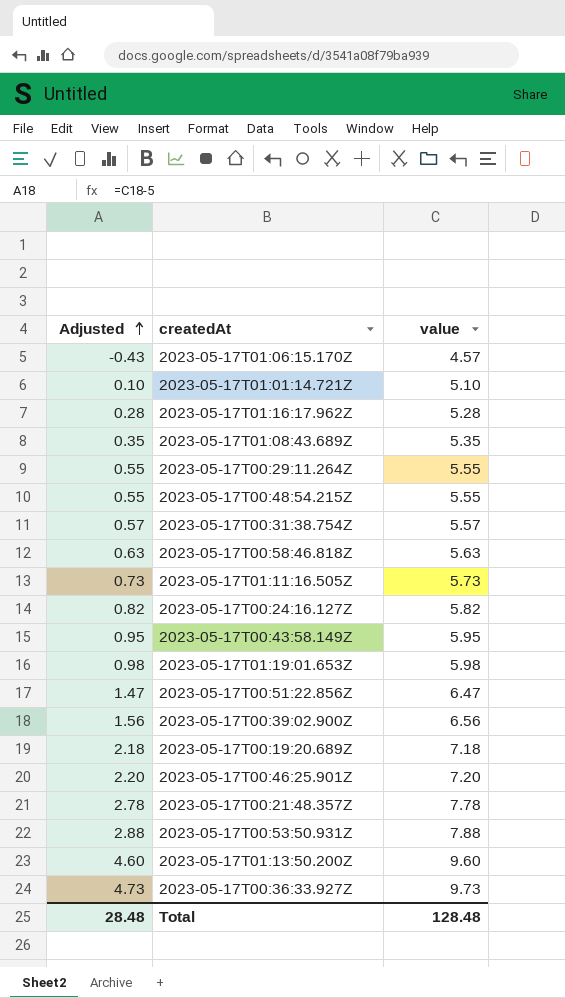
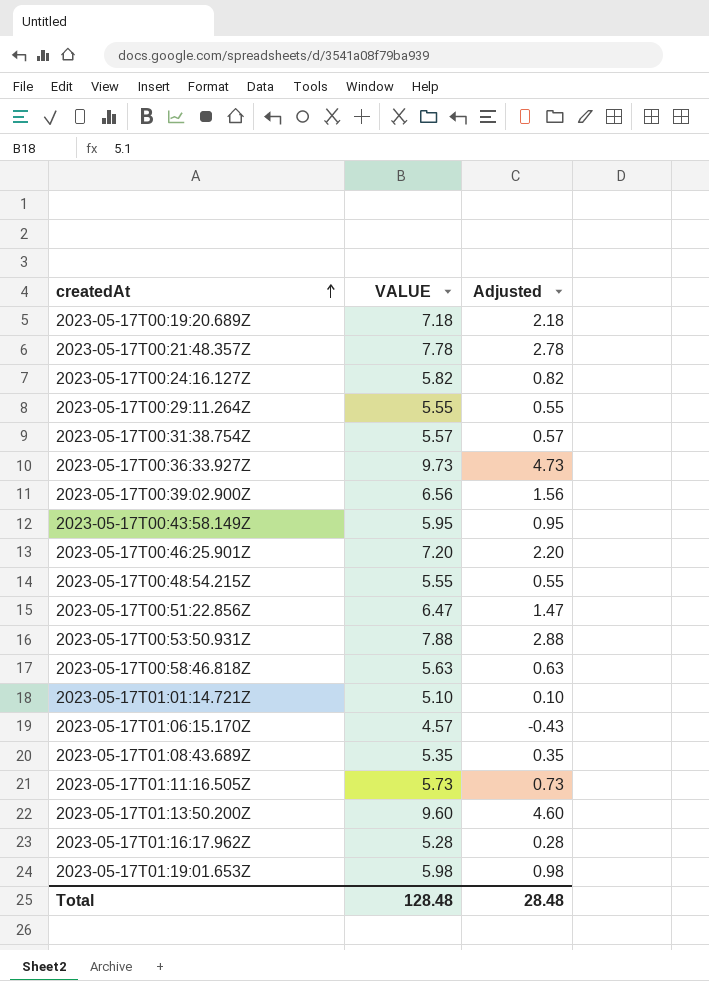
row order: Adjusted ascending -> createdAt ascending
column name: value -> VALUE
column Adjusted | position: 1 -> 3

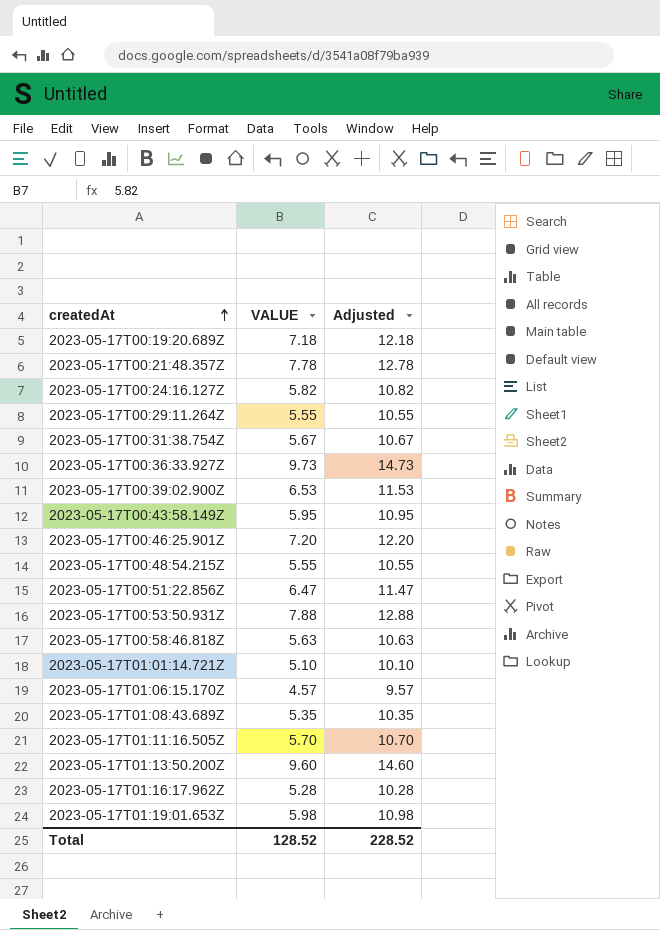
column Adjusted | formula: [VALUE] - 5 -> [VALUE] + 5
2023-05-17T00:31:38.754Z | VALUE: 5.57 -> 5.67
2023-05-17T00:39:02.900Z | VALUE: 6.56 -> 6.53
2023-05-17T01:11:16.505Z | VALUE: 5.73 -> 5.70
Total | VALUE: 128.48 -> 128.52
Total | Adjusted: 28.48 -> 228.52

